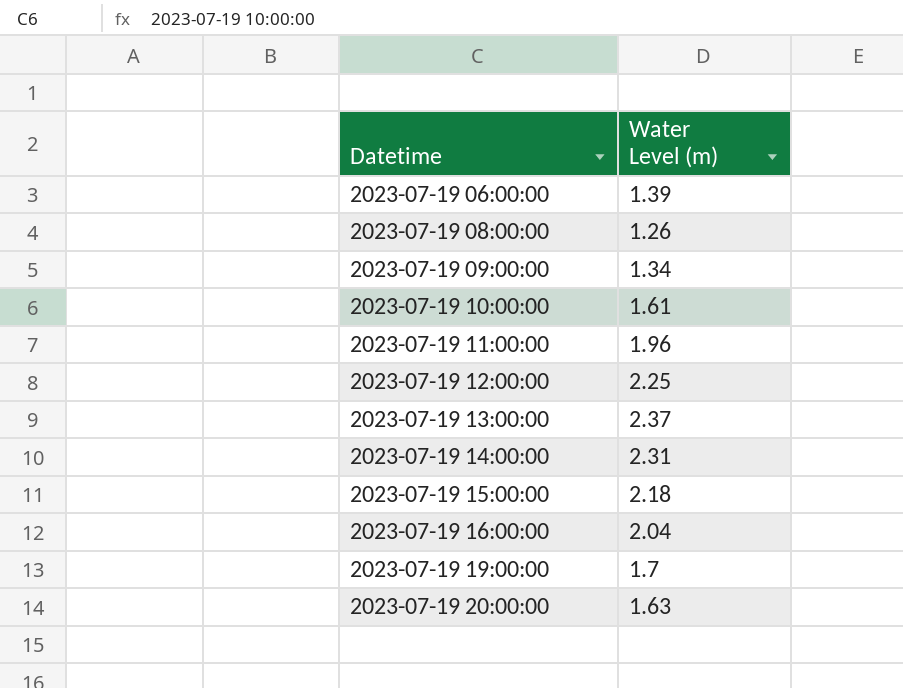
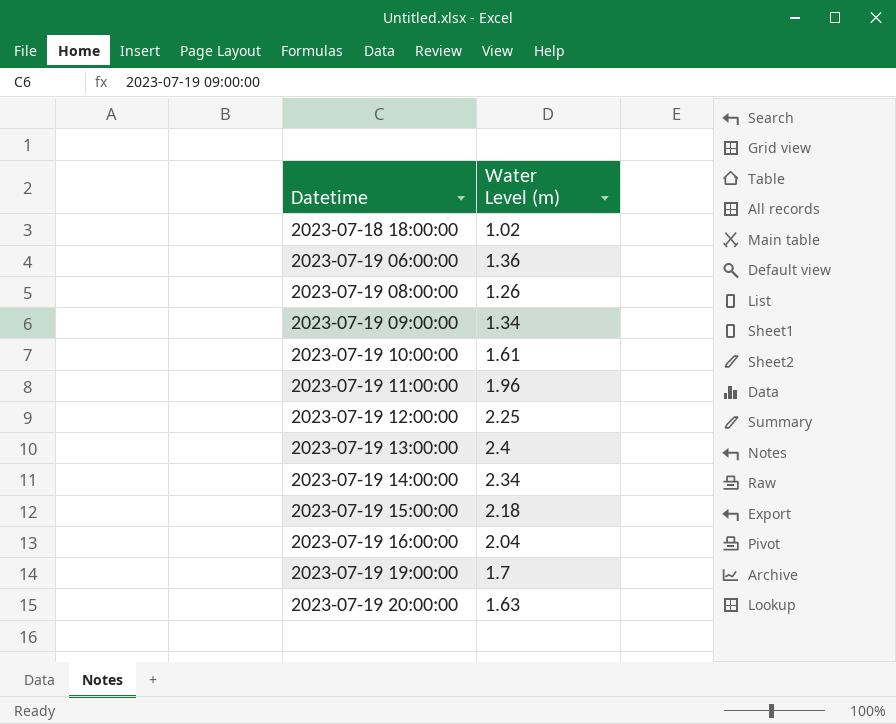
row 2023-07-18 18:00:00: none -> 1.02
2023-07-19 06:00:00 | Water Level (m): 1.39 -> 1.36
2023-07-19 13:00:00 | Water Level (m): 2.37 -> 2.4
2023-07-19 14:00:00 | Water Level (m): 2.31 -> 2.34

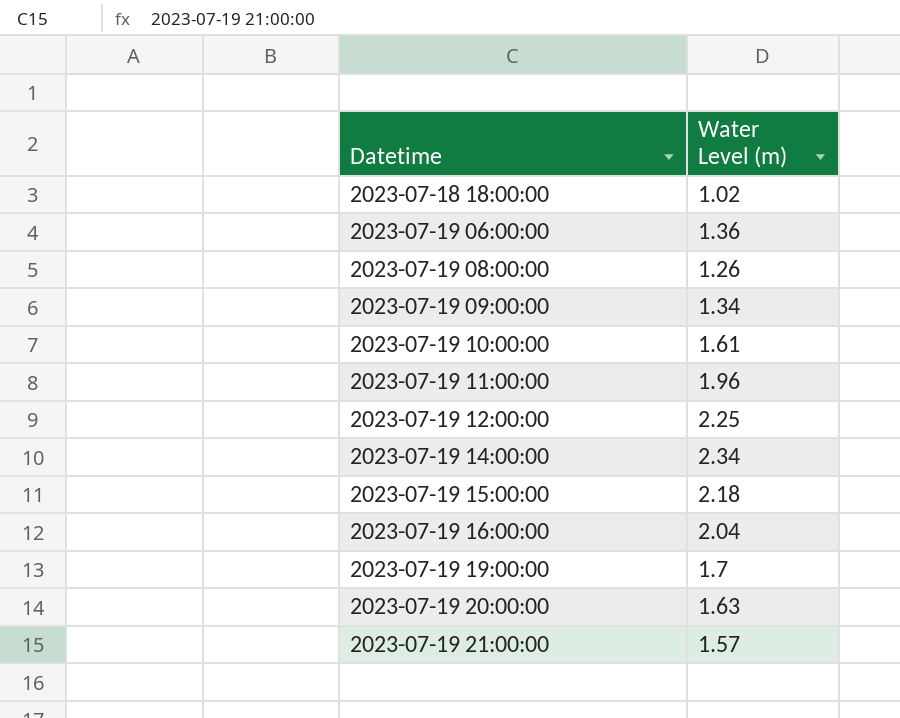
row 2023-07-19 13:00:00: 2.4 -> none
row 2023-07-19 21:00:00: none -> 1.57

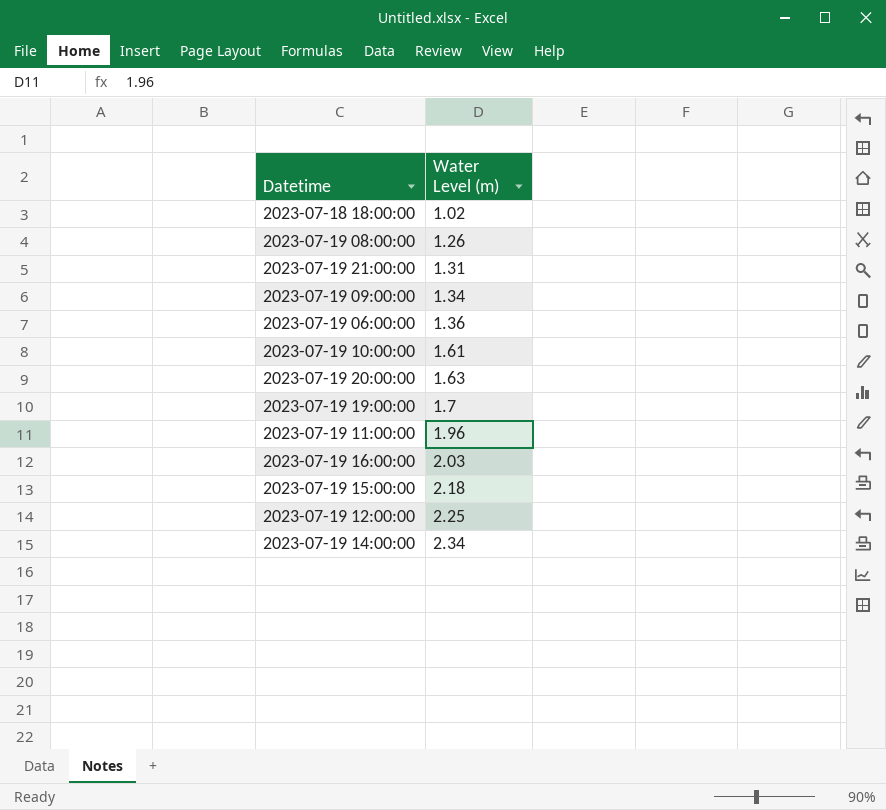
row order: Datetime ascending -> Water Level (m) ascending
2023-07-19 21:00:00 | Water Level (m): 1.57 -> 1.31
2023-07-19 16:00:00 | Water Level (m): 2.04 -> 2.03

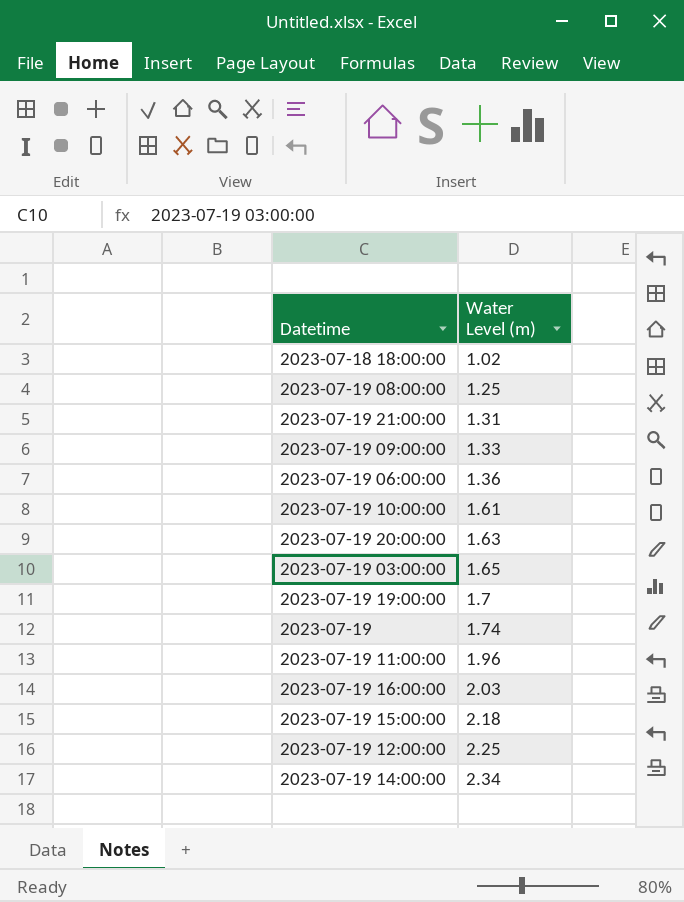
2023-07-19 08:00:00 | Water Level (m): 1.26 -> 1.25
2023-07-19 09:00:00 | Water Level (m): 1.34 -> 1.33
row 2023-07-19 03:00:00: none -> 1.65
row 2023-07-19: none -> 1.74

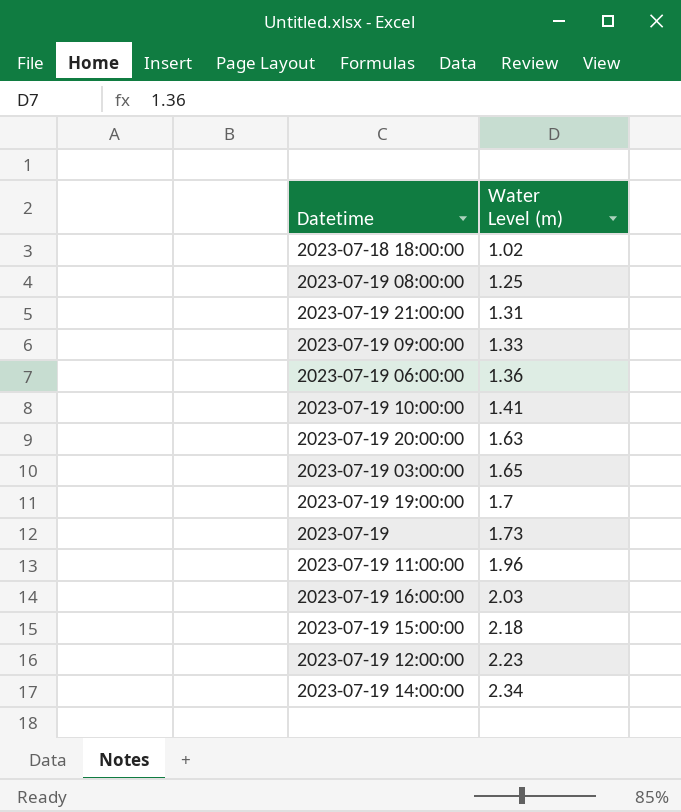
2023-07-19 10:00:00 | Water Level (m): 1.61 -> 1.41
2023-07-19 | Water Level (m): 1.74 -> 1.73
2023-07-19 12:00:00 | Water Level (m): 2.25 -> 2.23

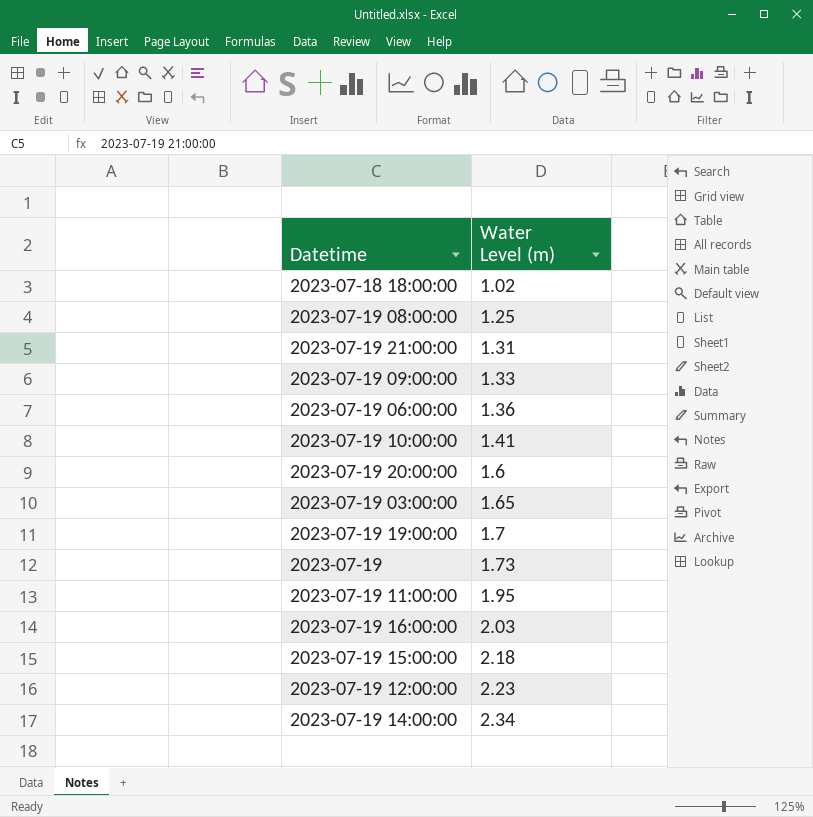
2023-07-19 20:00:00 | Water Level (m): 1.63 -> 1.6
2023-07-19 11:00:00 | Water Level (m): 1.96 -> 1.95

